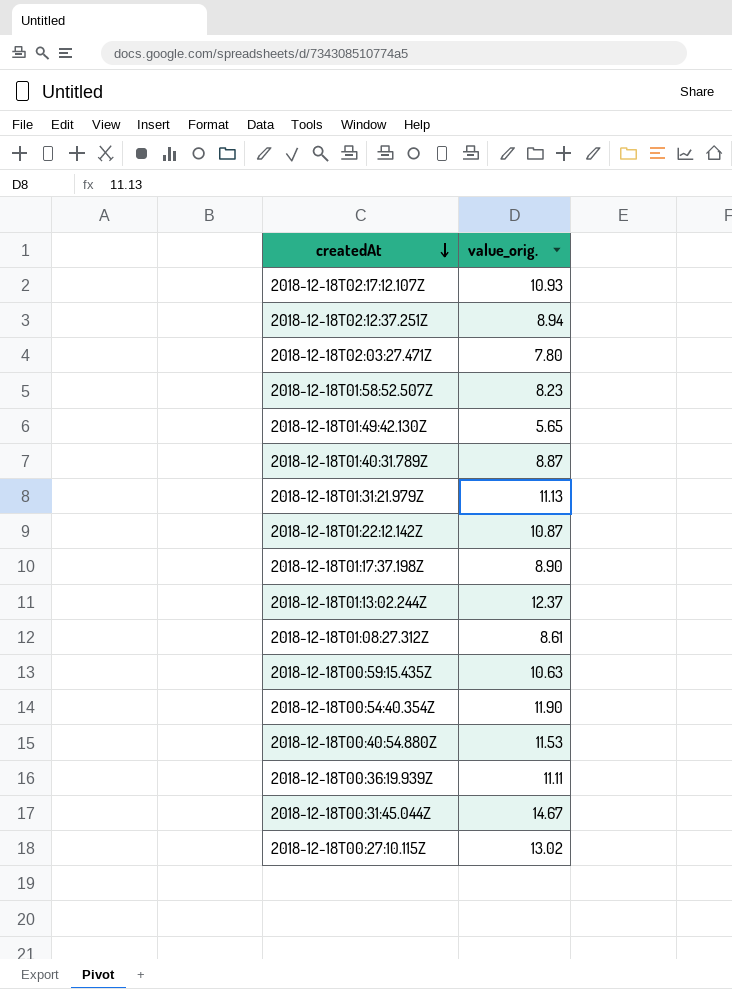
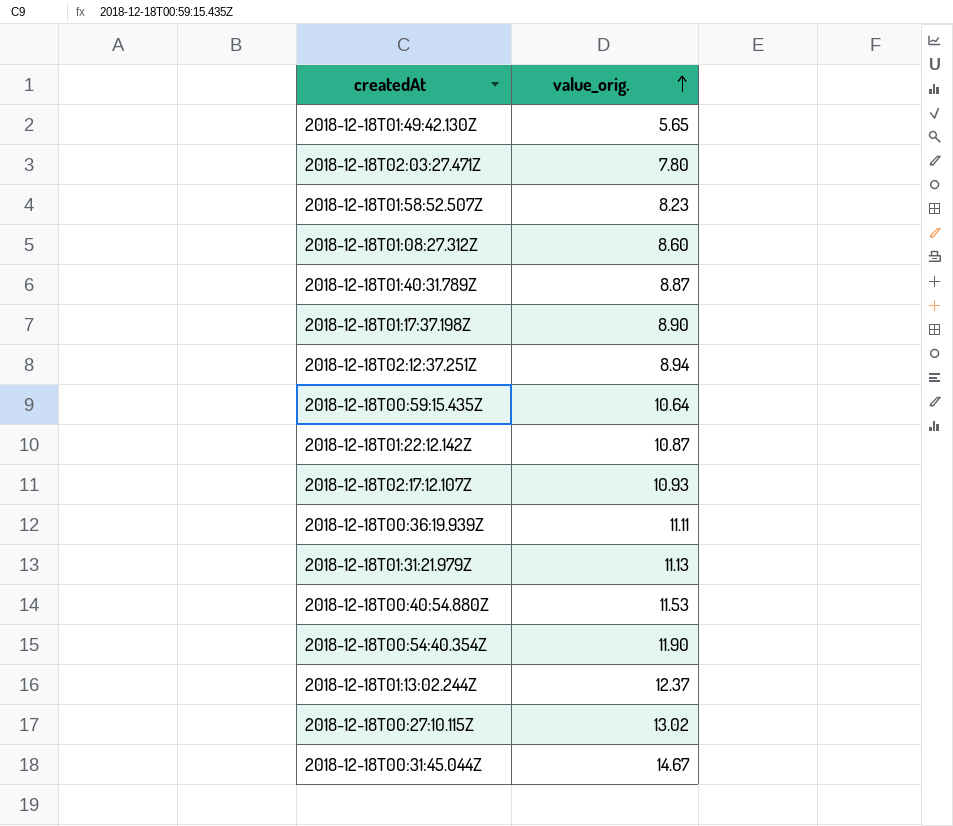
row order: createdAt descending -> value_orig. ascending
2018-12-18T01:08:27.312Z | value_orig.: 8.61 -> 8.60
2018-12-18T00:59:15.435Z | value_orig.: 10.63 -> 10.64

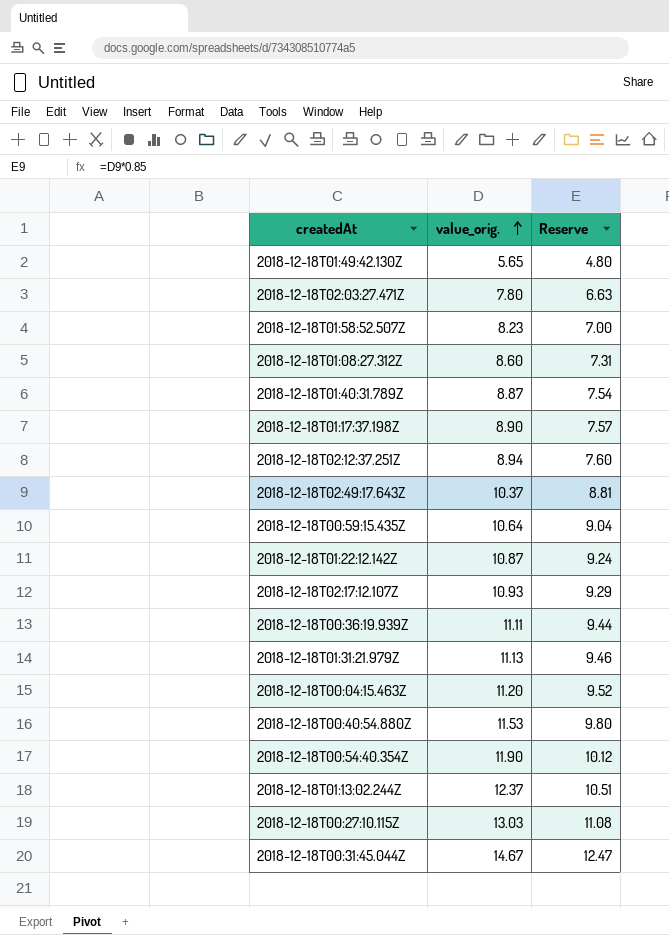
column Reserve | formula: none -> [value_orig.] * 0.85
row 2018-12-18T02:49:17.643Z: none -> 10.37 | 8.81
row 2018-12-18T00:04:15.463Z: none -> 11.20 | 9.52
2018-12-18T00:27:10.115Z | value_orig.: 13.02 -> 13.03

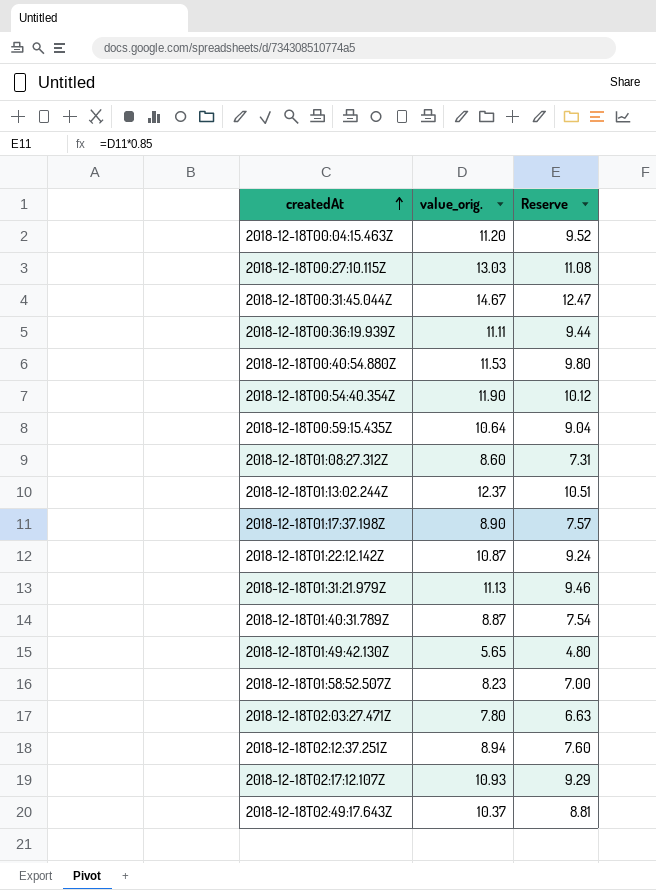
row order: value_orig. ascending -> createdAt ascending

